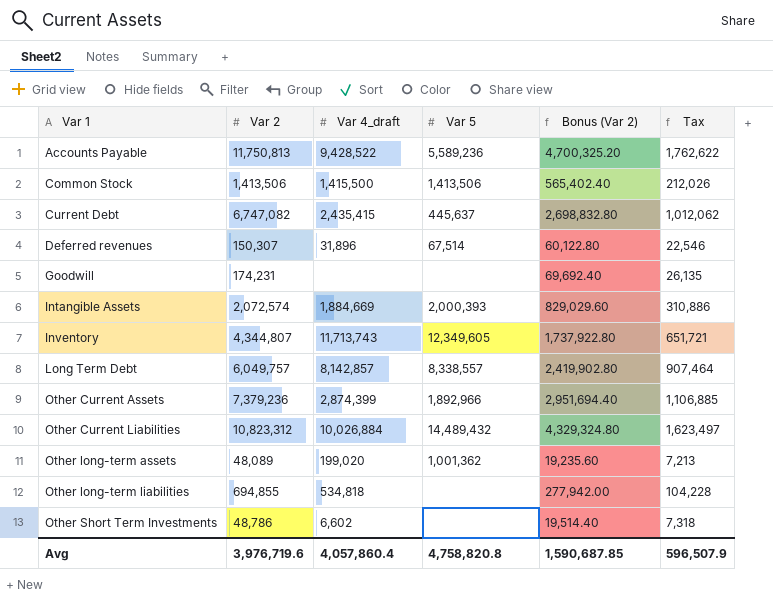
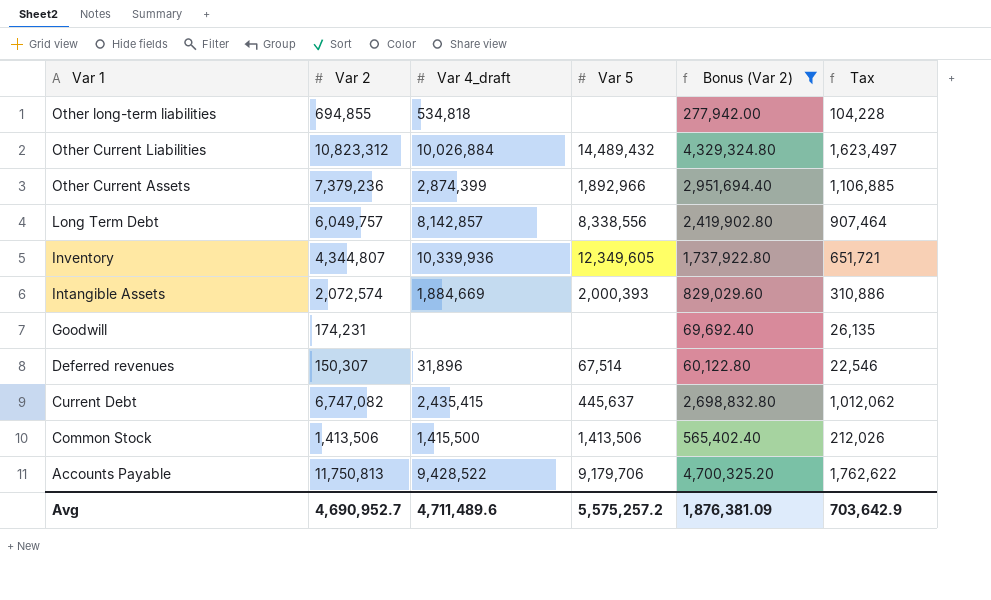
filter: none -> Bonus (Var 2) >= 60,122.80
row order: Var 1 ascending -> Var 1 descending
Long Term Debt | Var 5: 8,338,557 -> 8,338,556
Inventory | Var 4_draft: 11,713,743 -> 10,339,936
Accounts Payable | Var 5: 5,589,236 -> 9,179,706
Avg | Var 2: 3,976,719.6 -> 4,690,952.7
Avg | Var 4_draft: 4,057,860.4 -> 4,711,489.6
Avg | Var 5: 4,758,820.8 -> 5,575,257.2
Avg | Bonus (Var 2): 1,590,687.85 -> 1,876,381.09
Avg | Tax: 596,507.9 -> 703,642.9

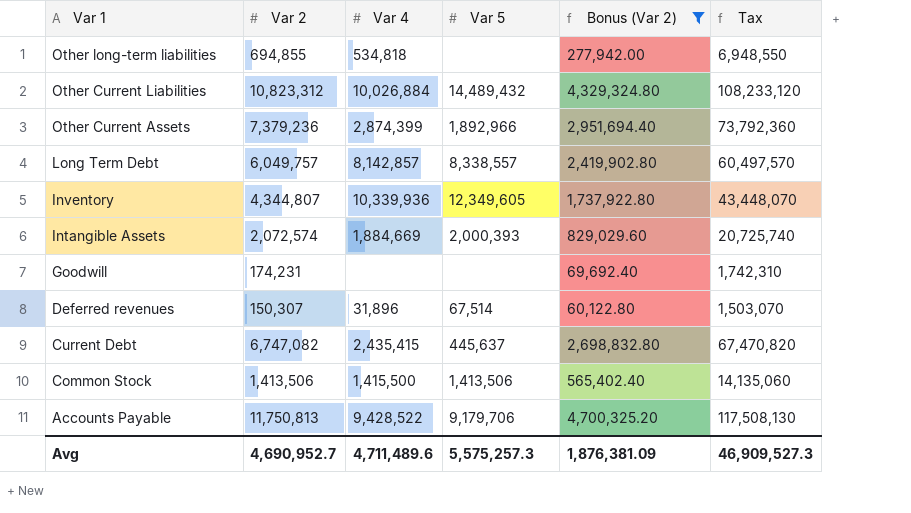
column name: Var 4_draft -> Var 4
column Tax | formula: [Var 2] * 0.15 -> [Var 2] * 10
Long Term Debt | Var 5: 8,338,556 -> 8,338,557
Avg | Var 5: 5,575,257.2 -> 5,575,257.3
Avg | Tax: 703,642.9 -> 46,909,527.3

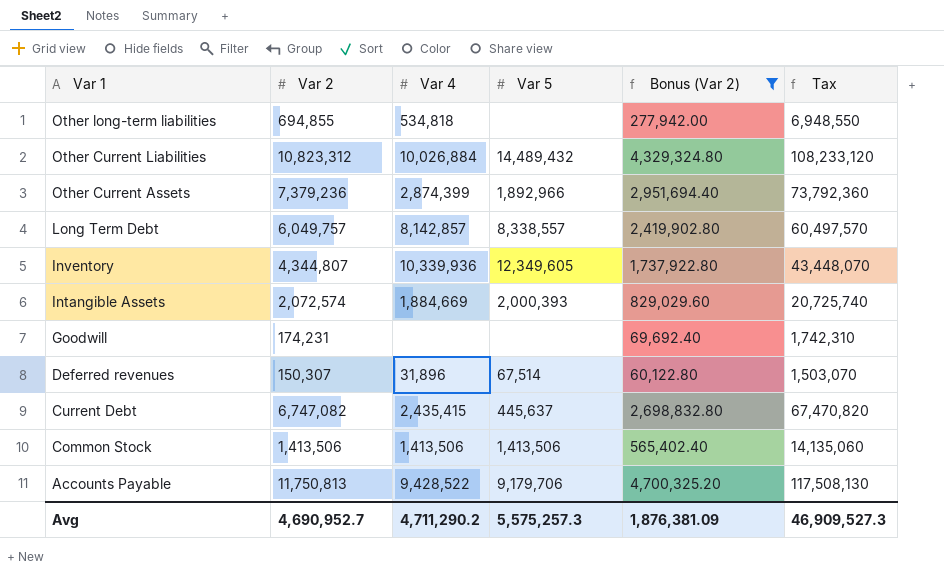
Common Stock | Var 4: 1,415,500 -> 1,413,506
Avg | Var 4: 4,711,489.6 -> 4,711,290.2

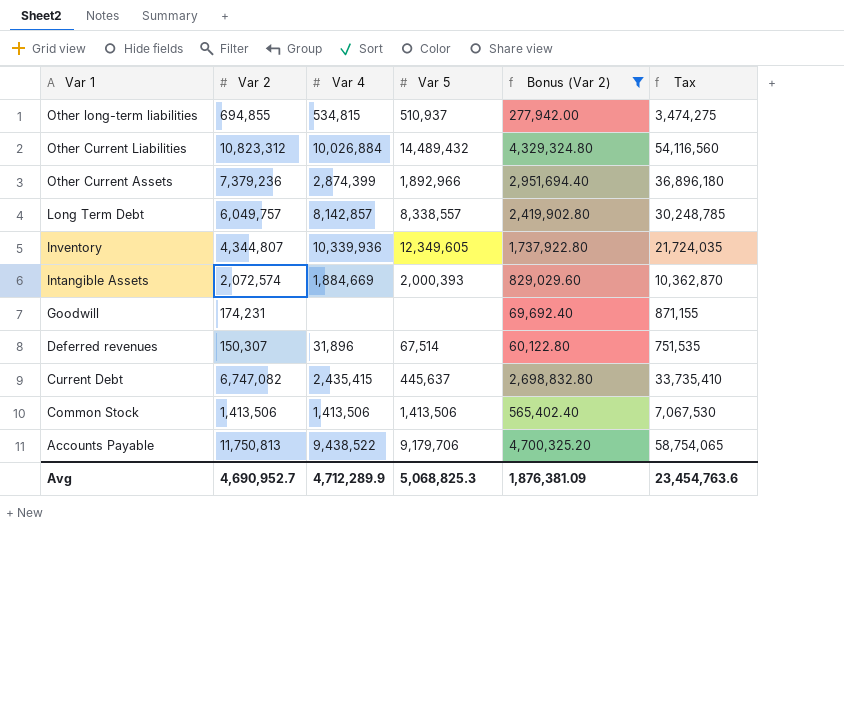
column Tax | formula: [Var 2] * 10 -> [Var 2] * 5
Other long-term liabilities | Var 4: 534,818 -> 534,815
Other long-term liabilities | Var 5: none -> 510,937
Accounts Payable | Var 4: 9,428,522 -> 9,438,522
Avg | Var 4: 4,711,290.2 -> 4,712,289.9
Avg | Var 5: 5,575,257.3 -> 5,068,825.3
Avg | Tax: 46,909,527.3 -> 23,454,763.6

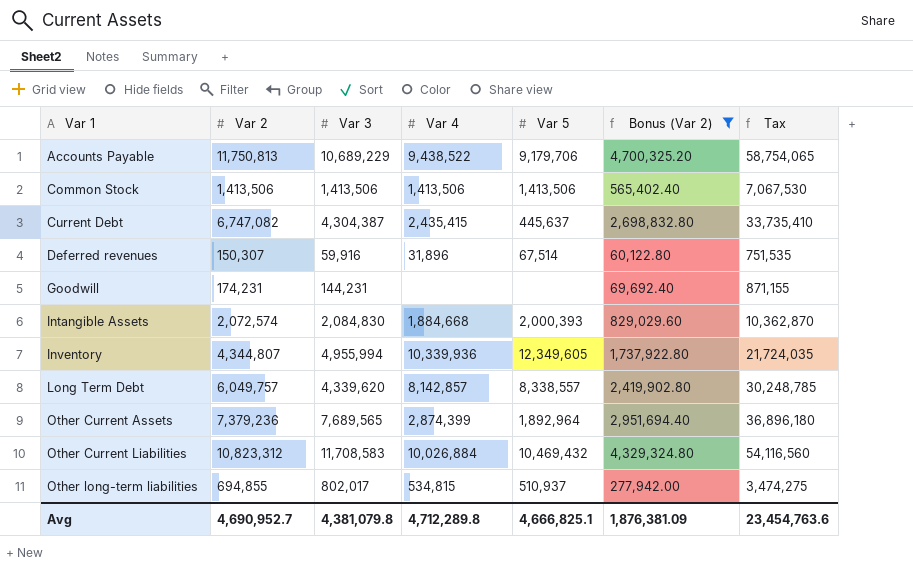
row order: Var 1 descending -> Var 1 ascending
column Var 3 | position: none -> 3
Intangible Assets | Var 4: 1,884,669 -> 1,884,668
Other Current Assets | Var 5: 1,892,966 -> 1,892,964
Other Current Liabilities | Var 5: 14,489,432 -> 10,469,432
Avg | Var 4: 4,712,289.9 -> 4,712,289.8
Avg | Var 5: 5,068,825.3 -> 4,666,825.1

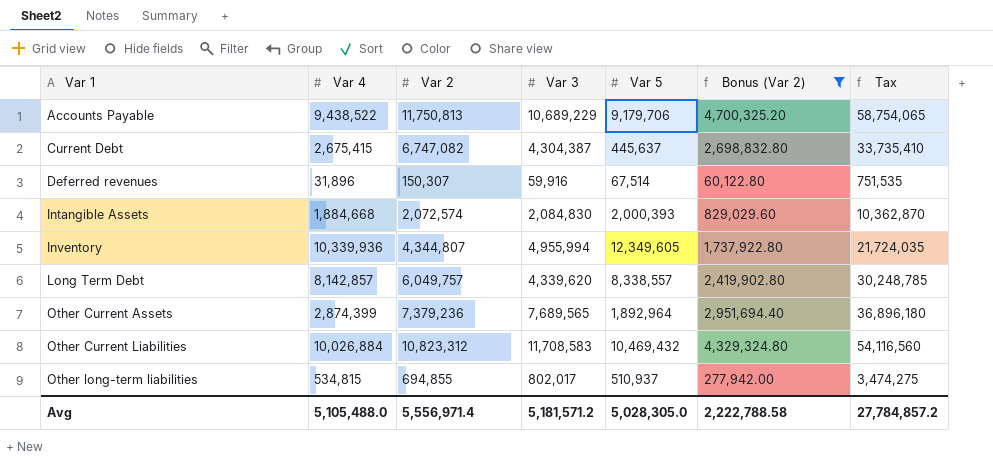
column Var 4 | position: 4 -> 2
row Common Stock: 1,413,506 | 1,413,506 | 1,413,506 | 1,413,506 | 565,402.40 | 7,067,530 -> none
row Goodwill: 174,231 | 144,231 | none | none | 69,692.40 | 871,155 -> none
Current Debt | Var 4: 2,435,415 -> 2,675,415
Avg | Var 4: 4,712,289.8 -> 5,105,488.0
Avg | Var 2: 4,690,952.7 -> 5,556,971.4
Avg | Var 3: 4,381,079.8 -> 5,181,571.2
Avg | Var 5: 4,666,825.1 -> 5,028,305.0
Avg | Bonus (Var 2): 1,876,381.09 -> 2,222,788.58
Avg | Tax: 23,454,763.6 -> 27,784,857.2

